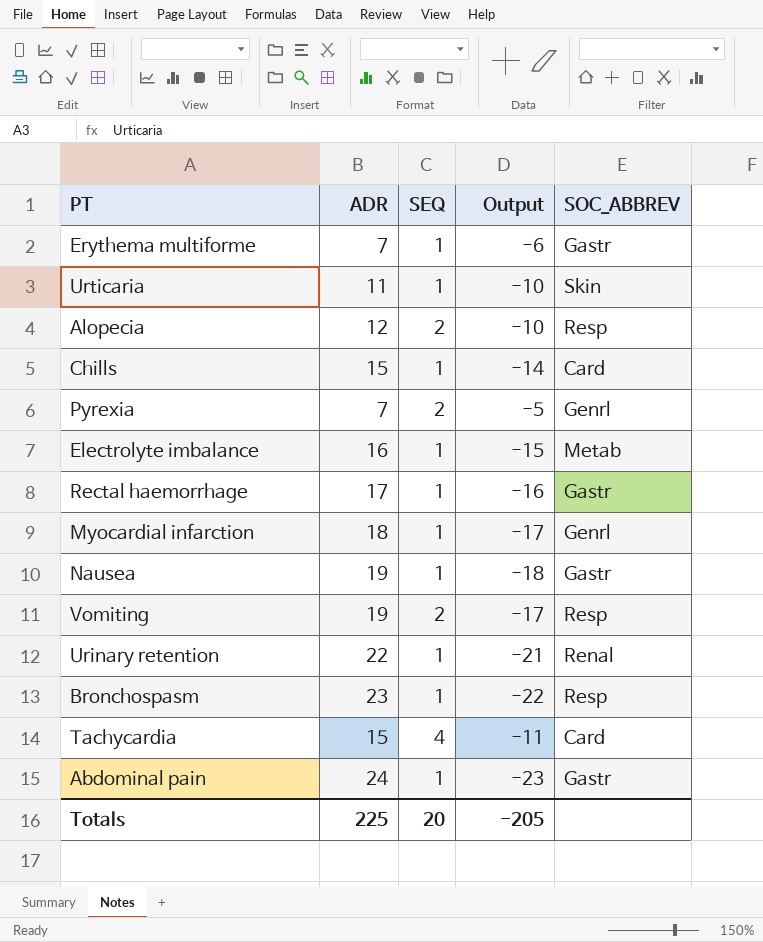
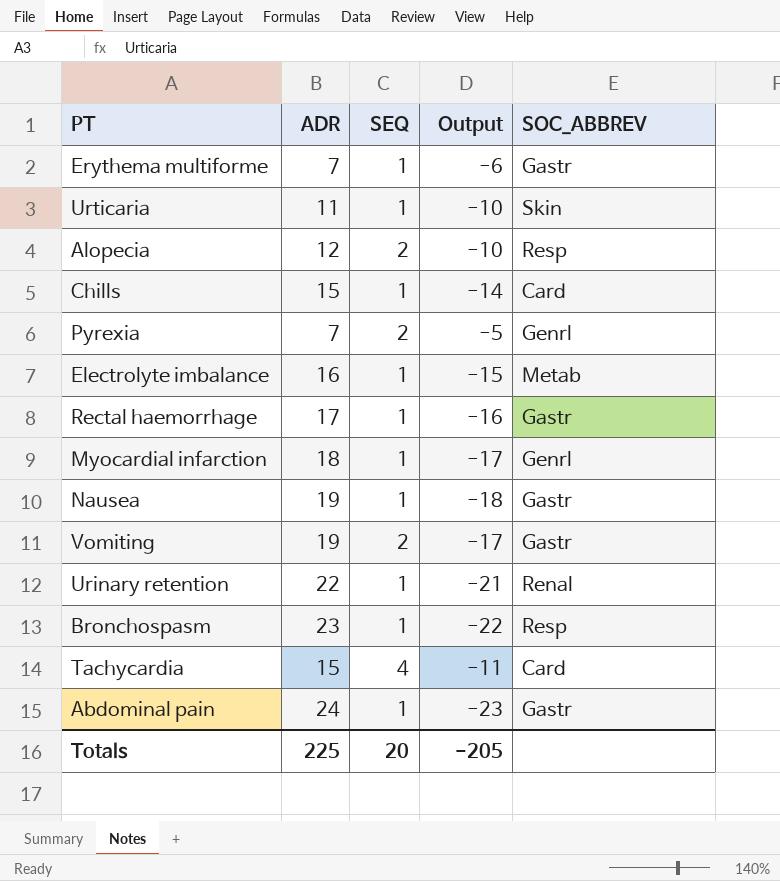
Vomiting | SOC_ABBREV: Resp -> Gastr

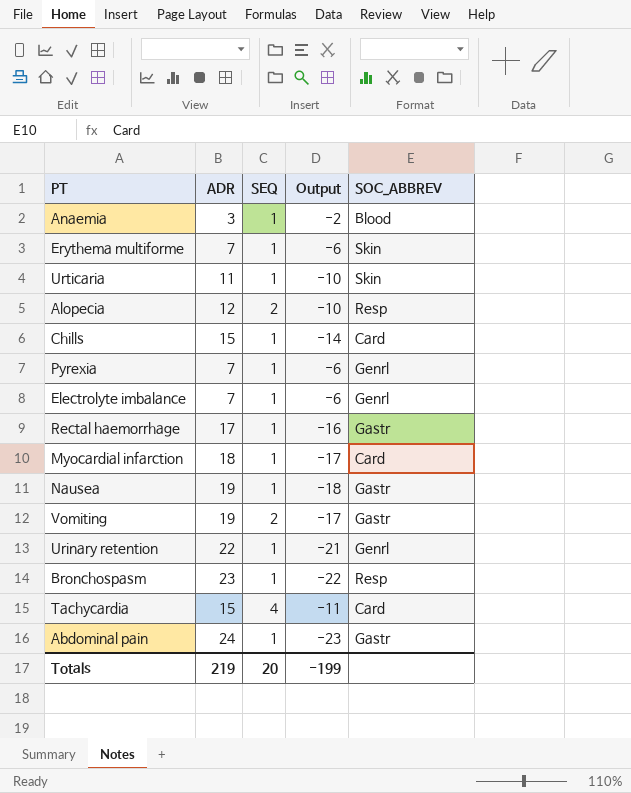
row Anaemia: none -> 3 | 1 | -2 | Blood
Erythema multiforme | SOC_ABBREV: Gastr -> Skin
Pyrexia | SEQ: 2 -> 1
Pyrexia | Output: -5 -> -6
Electrolyte imbalance | ADR: 16 -> 7
Electrolyte imbalance | Output: -15 -> -6
Electrolyte imbalance | SOC_ABBREV: Metab -> Genrl
Myocardial infarction | SOC_ABBREV: Genrl -> Card
Urinary retention | SOC_ABBREV: Renal -> Genrl
Totals | ADR: 225 -> 219
Totals | Output: -205 -> -199

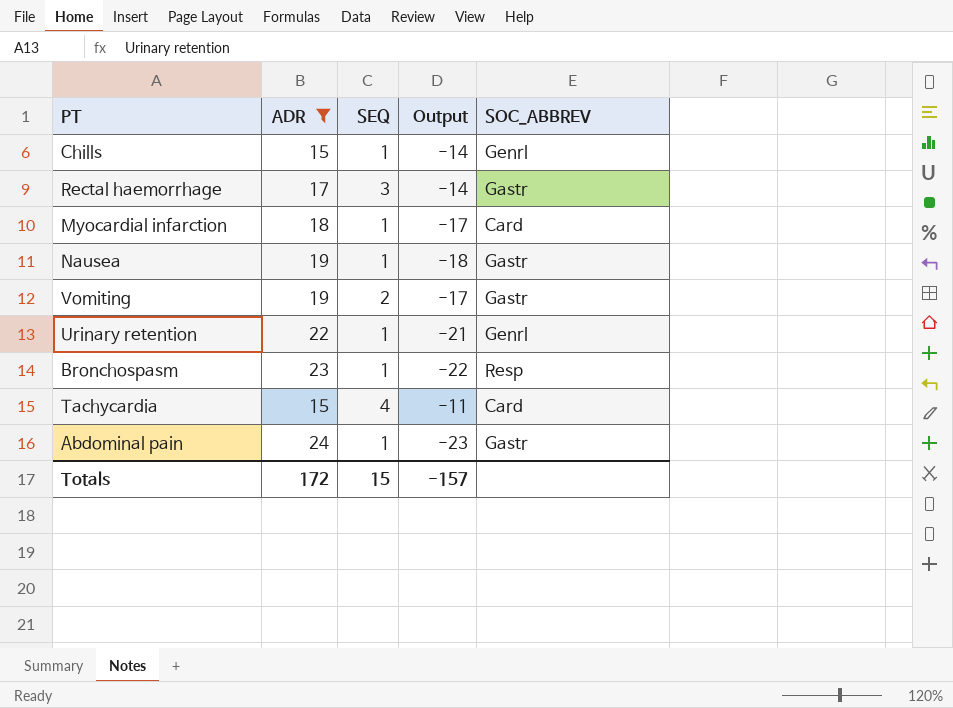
filter: none -> ADR >= 15
Chills | SOC_ABBREV: Card -> Genrl
Rectal haemorrhage | SEQ: 1 -> 3
Rectal haemorrhage | Output: -16 -> -14
Totals | ADR: 219 -> 172
Totals | SEQ: 20 -> 15
Totals | Output: -199 -> -157

